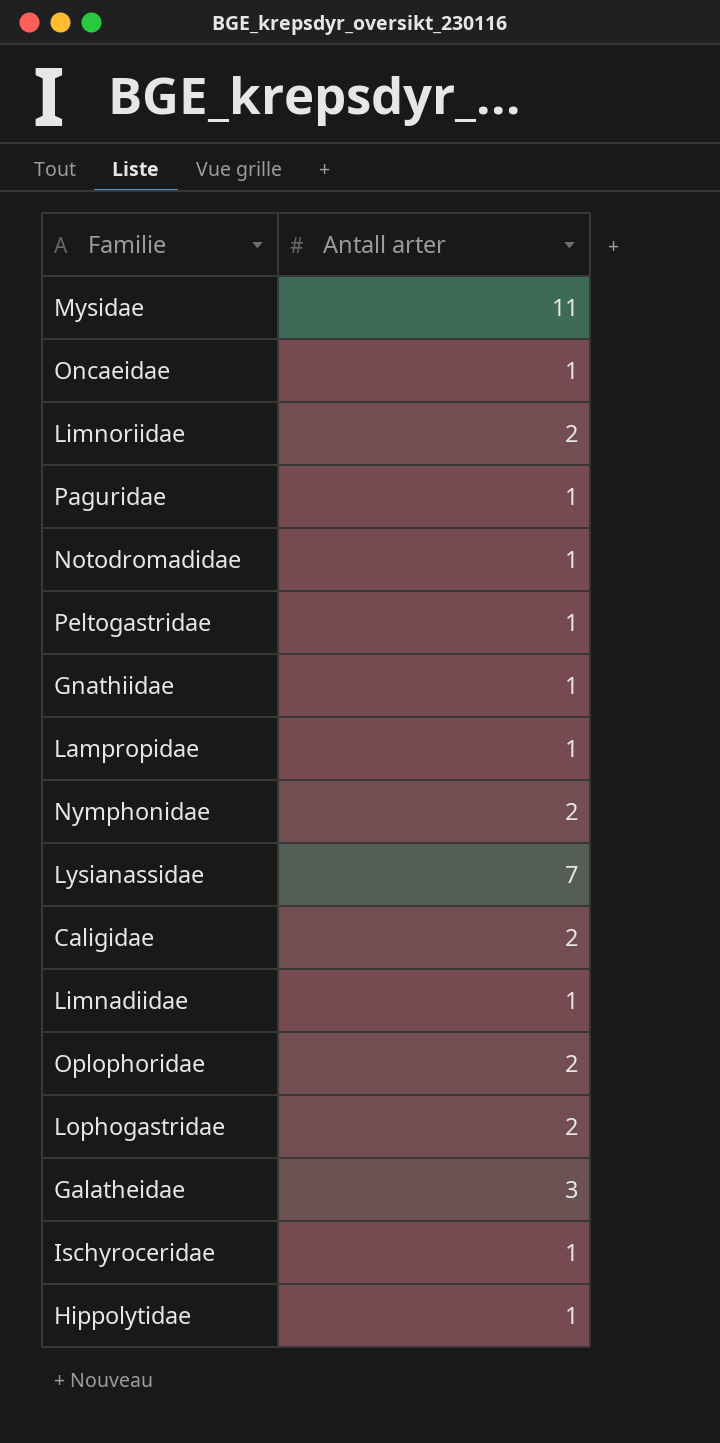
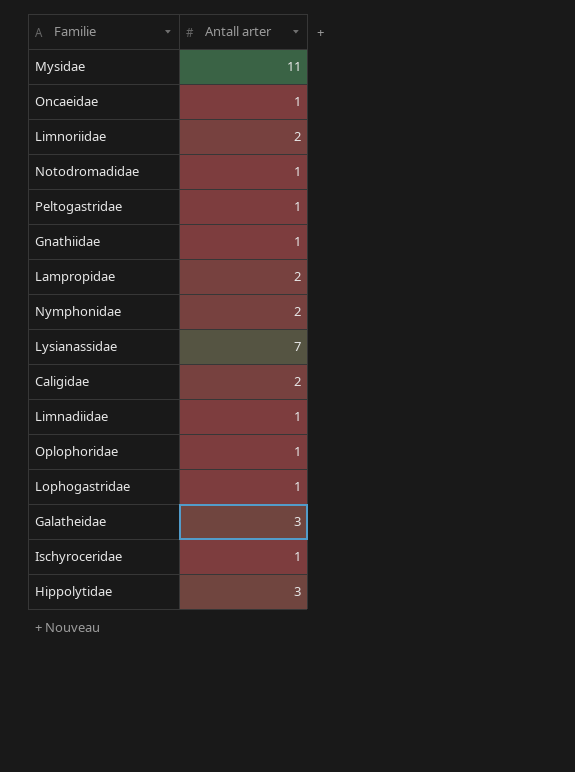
row Paguridae: 1 -> none
Lampropidae | Antall arter: 1 -> 2
Oplophoridae | Antall arter: 2 -> 1
Lophogastridae | Antall arter: 2 -> 1
Hippolytidae | Antall arter: 1 -> 3

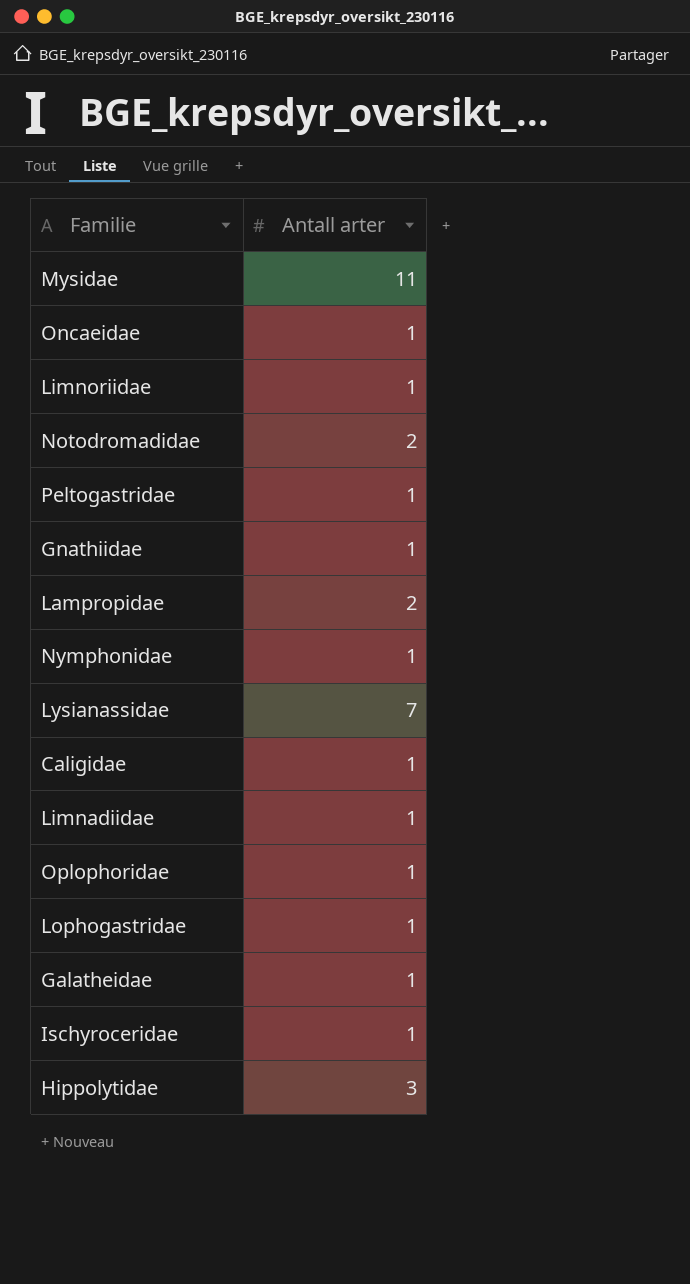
Limnoriidae | Antall arter: 2 -> 1
Notodromadidae | Antall arter: 1 -> 2
Nymphonidae | Antall arter: 2 -> 1
Caligidae | Antall arter: 2 -> 1
Galatheidae | Antall arter: 3 -> 1

